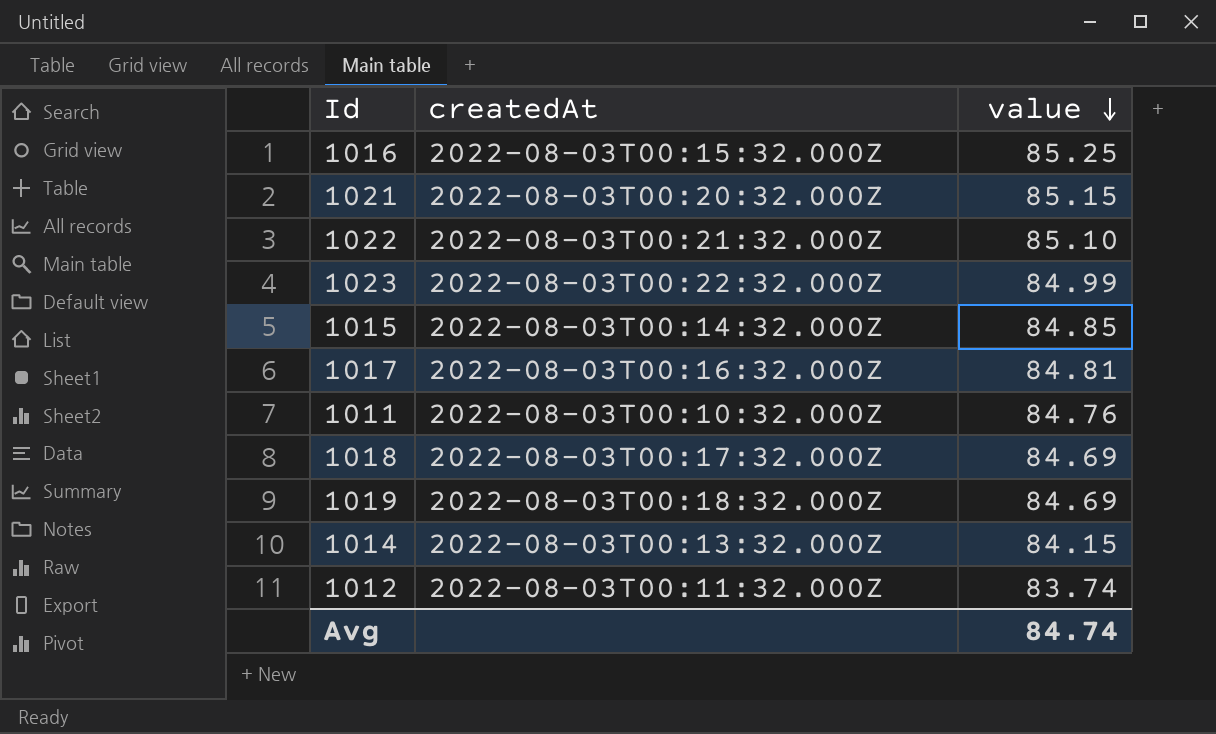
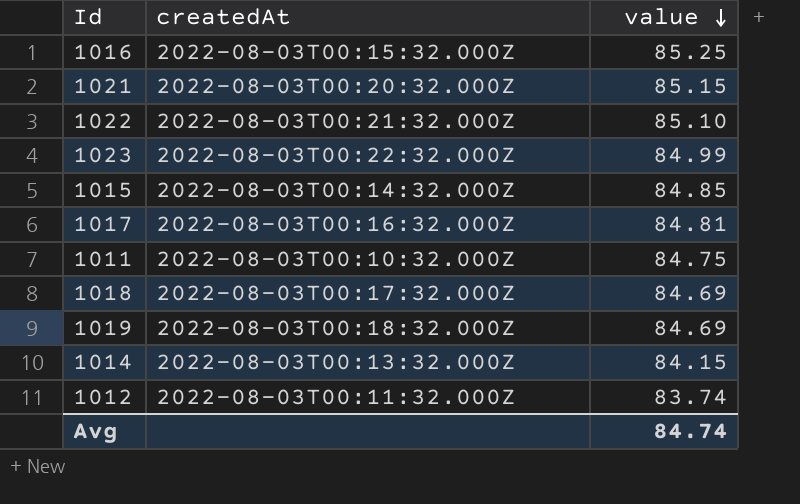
1011 | value: 84.76 -> 84.75

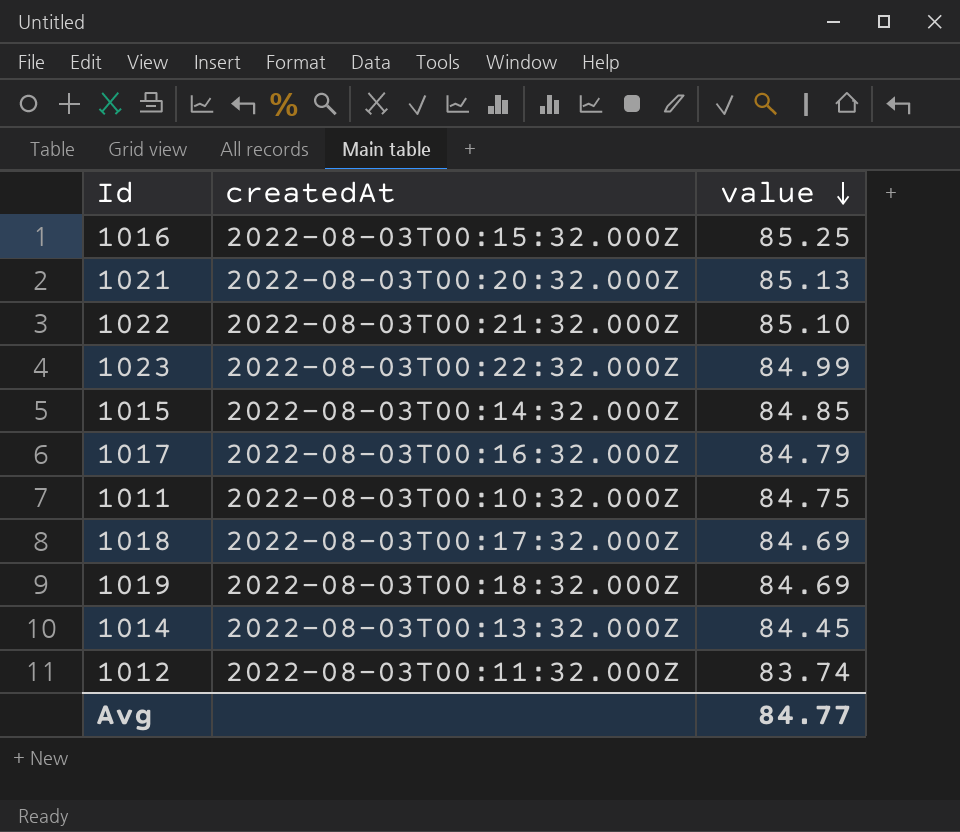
1021 | value: 85.15 -> 85.13
1017 | value: 84.81 -> 84.79
1014 | value: 84.15 -> 84.45
Avg | value: 84.74 -> 84.77

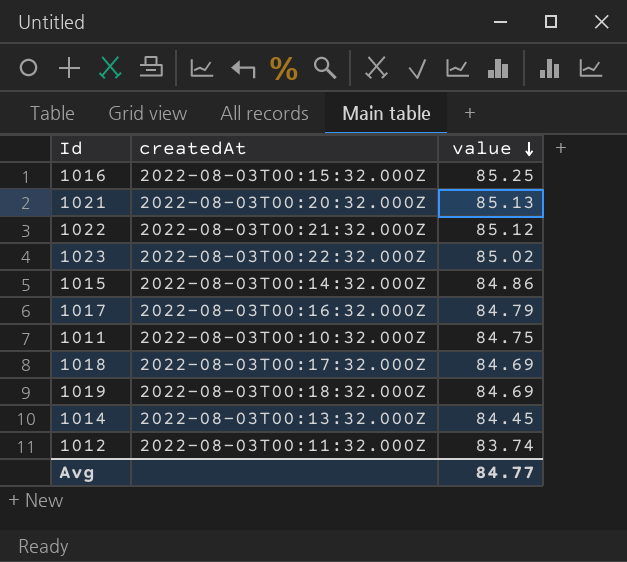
1022 | value: 85.10 -> 85.12
1023 | value: 84.99 -> 85.02
1015 | value: 84.85 -> 84.86

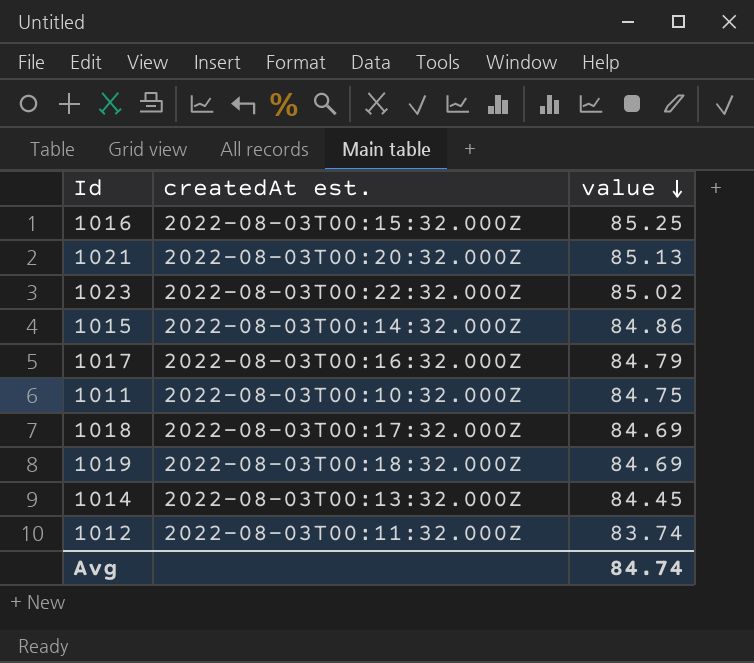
column name: createdAt -> createdAt est.
row 1022: 2022-08-03T00:21:32.000Z | 85.12 -> none
Avg | value: 84.77 -> 84.74

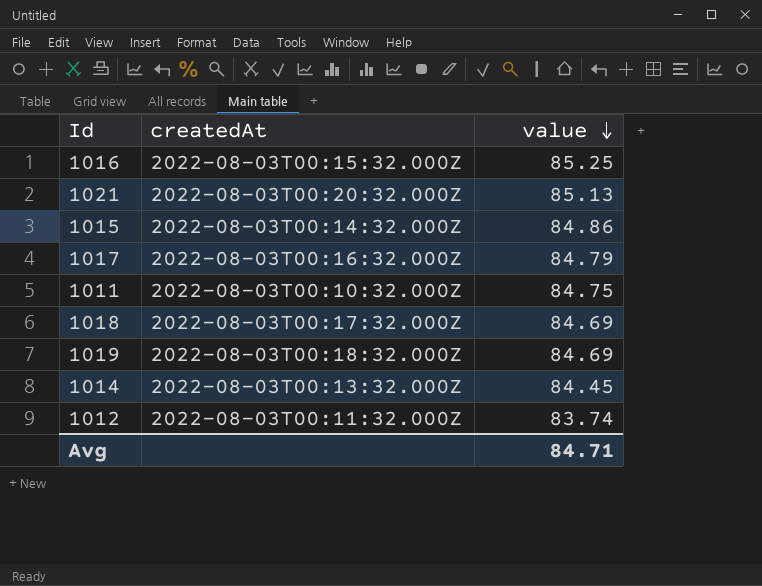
column name: createdAt est. -> createdAt
row 1023: 2022-08-03T00:22:32.000Z | 85.02 -> none
Avg | value: 84.74 -> 84.71

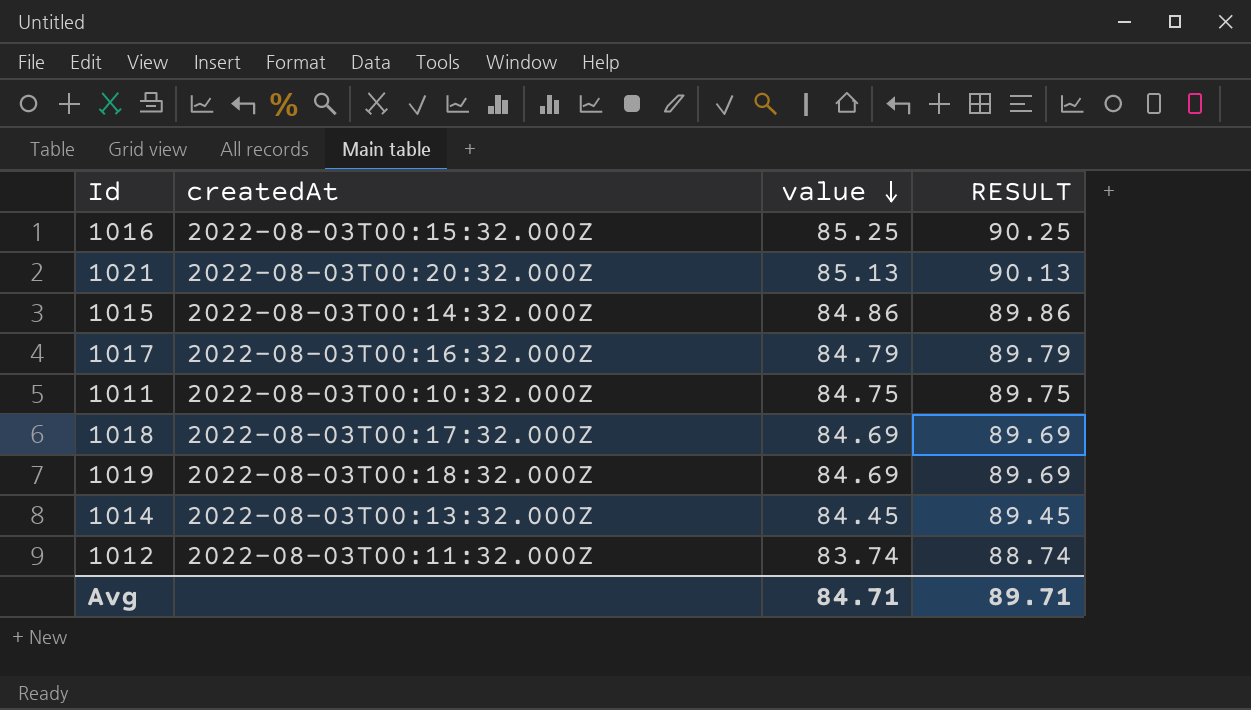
column RESULT | formula: none -> [value] + 5

